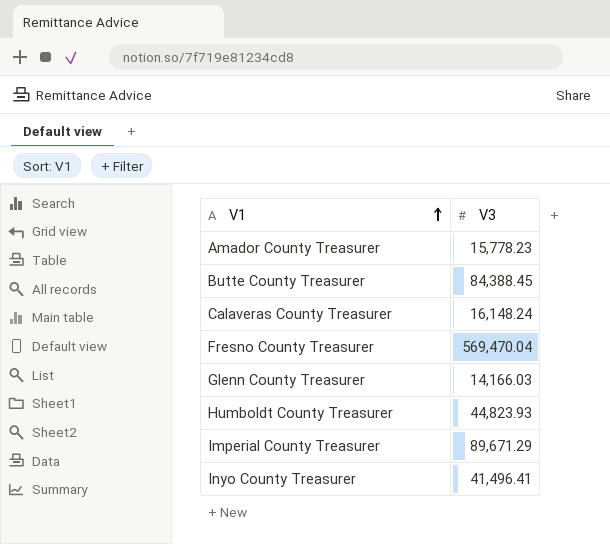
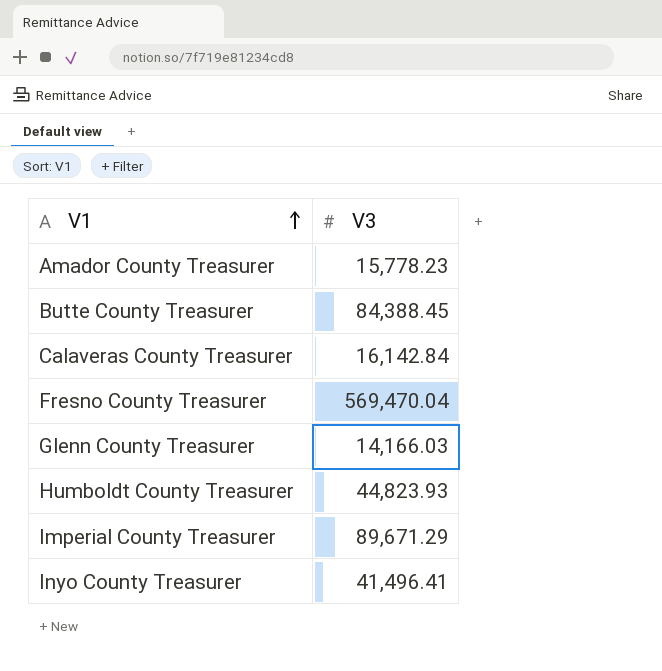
Calaveras County Treasurer | V3: 16,148.24 -> 16,142.84

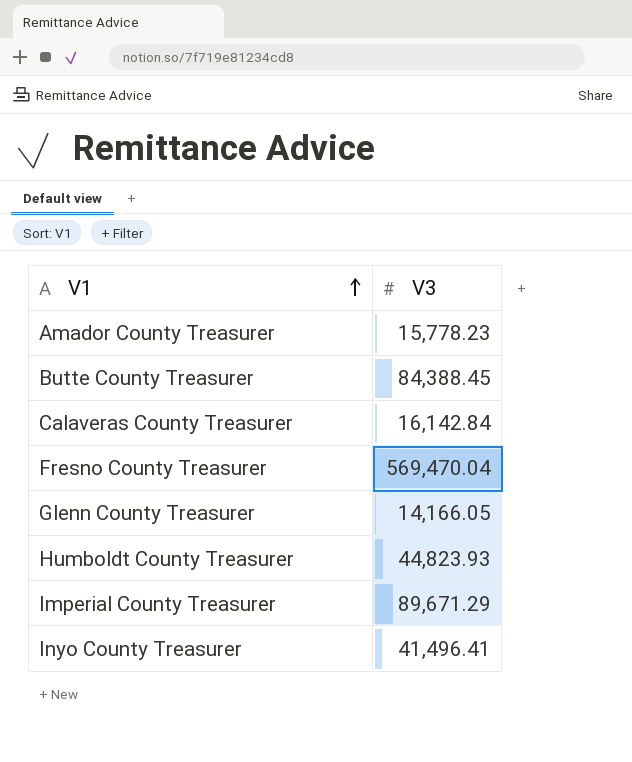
Glenn County Treasurer | V3: 14,166.03 -> 14,166.05

